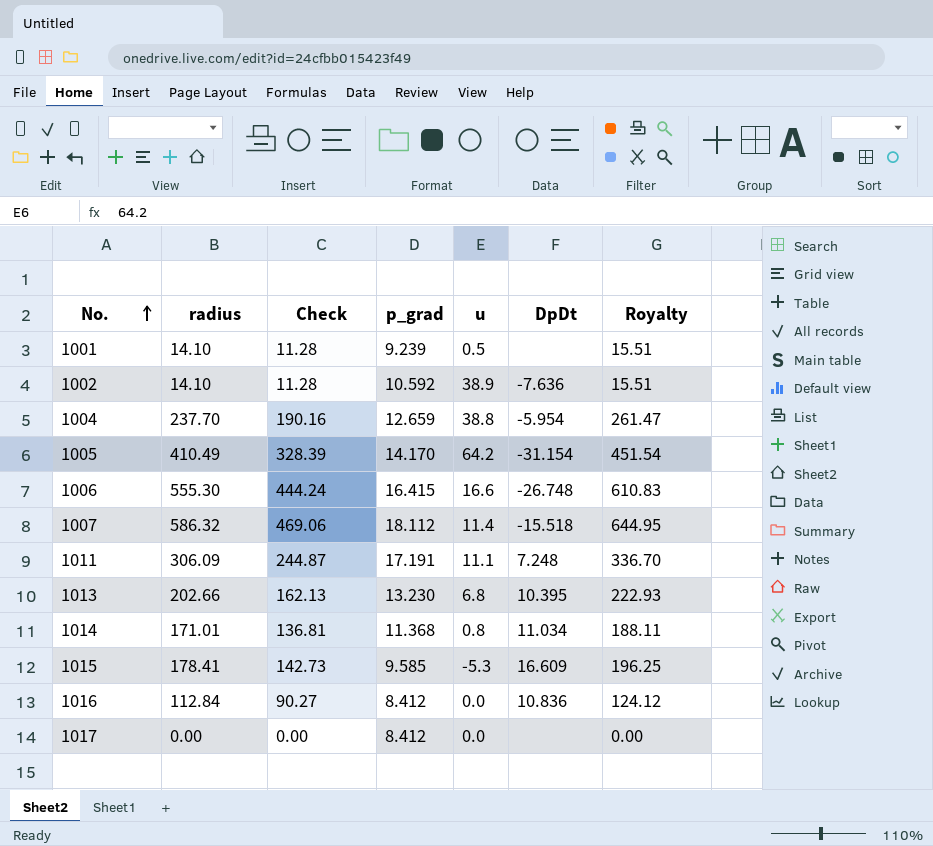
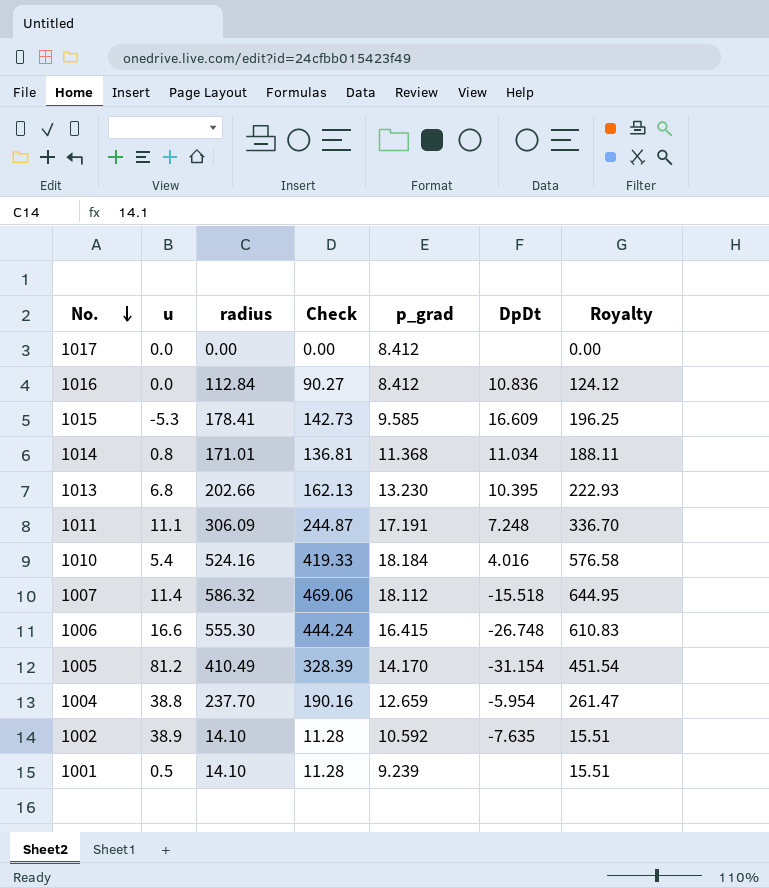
row order: No. ascending -> No. descending
column u | position: 5 -> 2
row 1010: none -> 5.4 | 524.16 | 419.33 | 18.184 | 4.016 | 576.58
1005 | u: 64.2 -> 81.2
1002 | DpDt: -7.636 -> -7.635

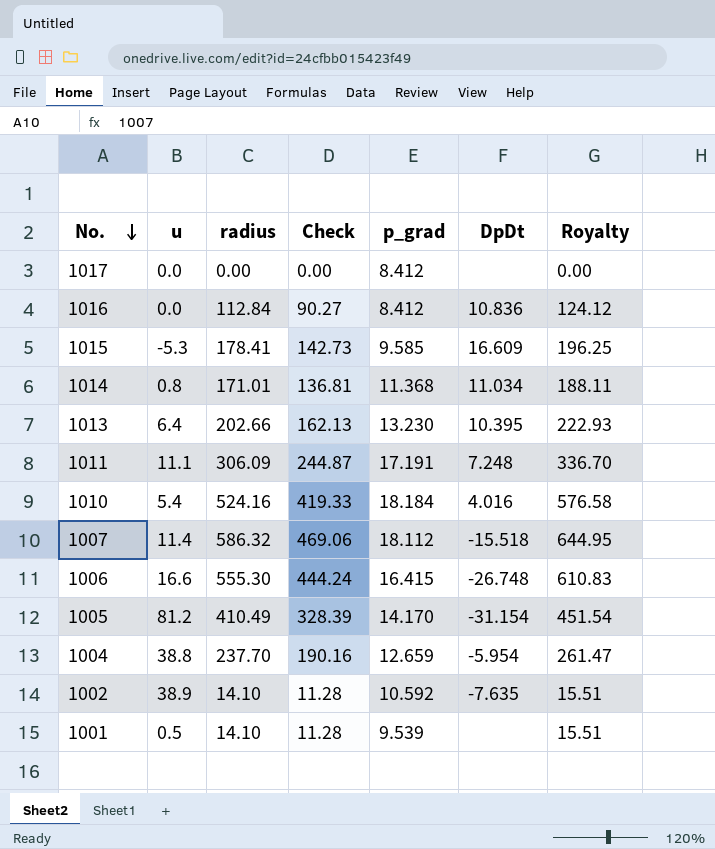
1013 | u: 6.8 -> 6.4
1001 | p_grad: 9.239 -> 9.539

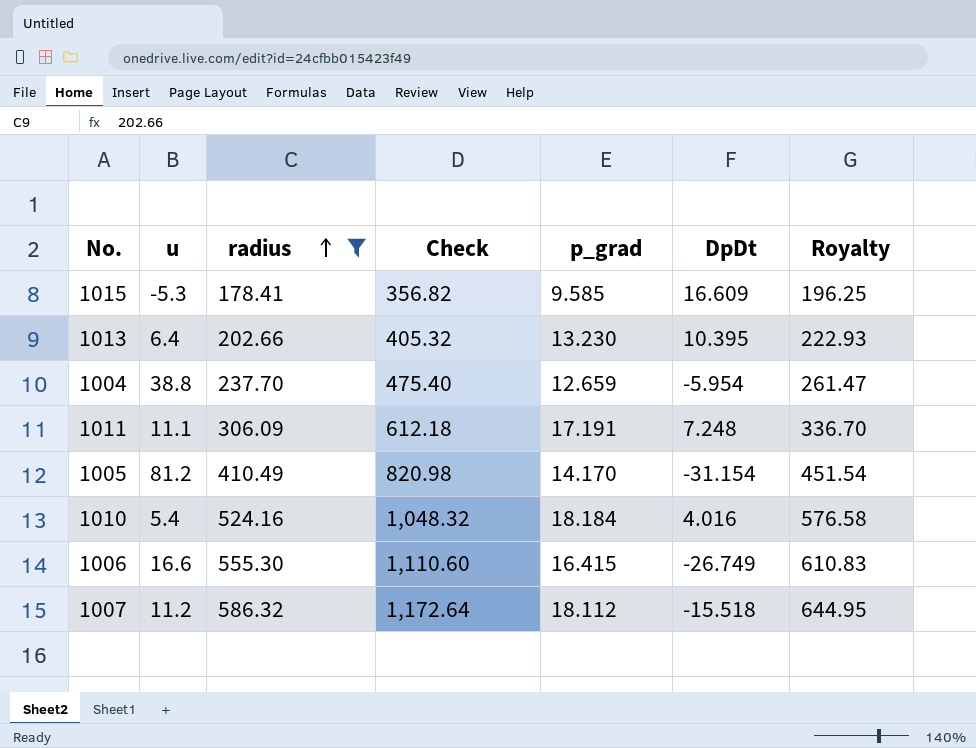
filter: none -> radius >= 178.41
row order: No. descending -> radius ascending
column Check | formula: [radius] * 0.8 -> [radius] * 2
1006 | DpDt: -26.748 -> -26.749
1007 | u: 11.4 -> 11.2

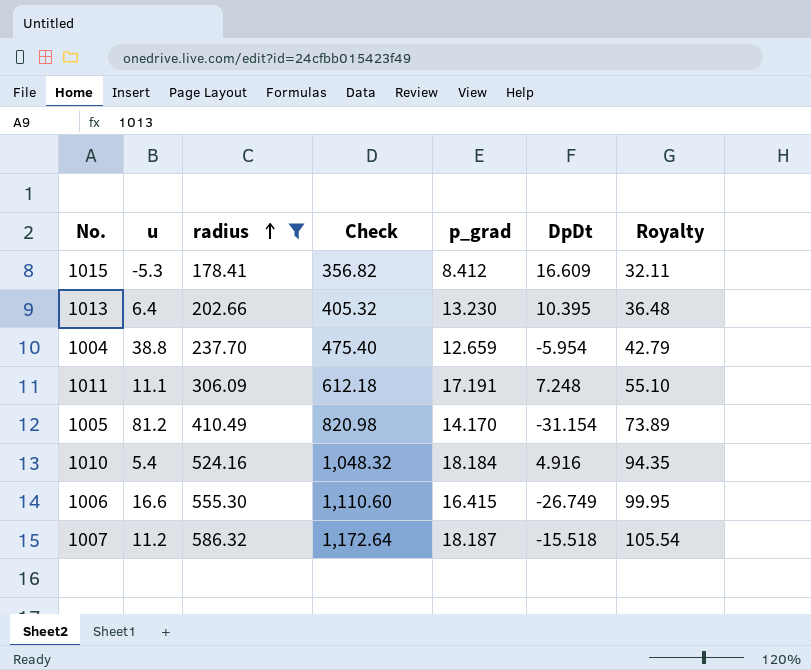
column Royalty | formula: [radius] * 1.1 -> [radius] * 0.18
1015 | p_grad: 9.585 -> 8.412
1010 | DpDt: 4.016 -> 4.916
1007 | p_grad: 18.112 -> 18.187

